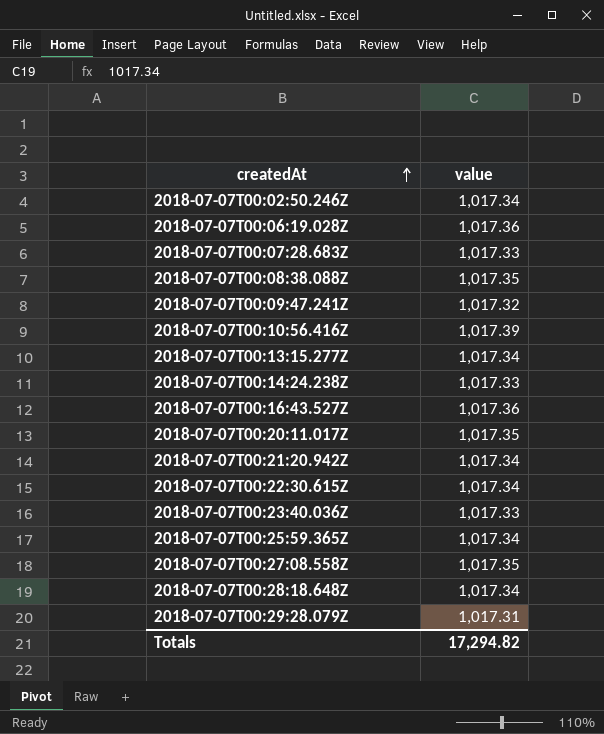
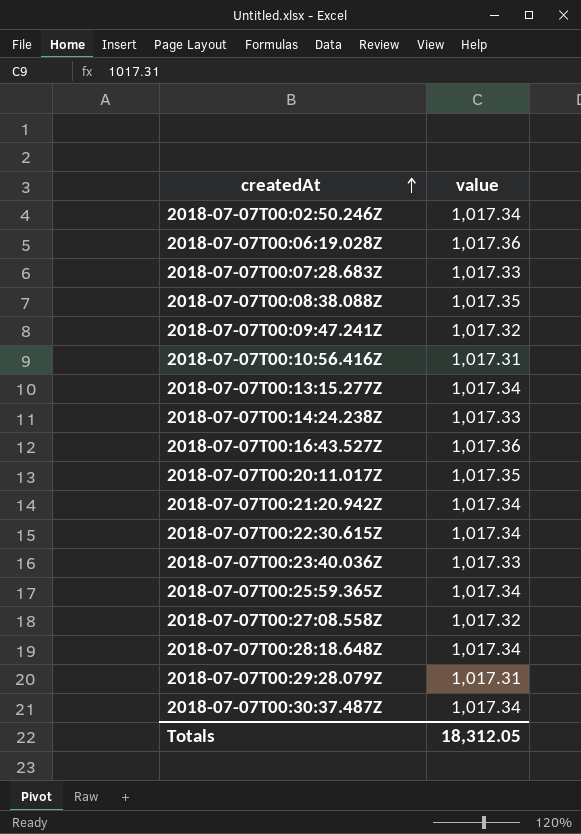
2018-07-07T00:10:56.416Z | value: 1,017.39 -> 1,017.31
2018-07-07T00:27:08.558Z | value: 1,017.35 -> 1,017.32
row 2018-07-07T00:30:37.487Z: none -> 1,017.34
Totals | value: 17,294.82 -> 18,312.05

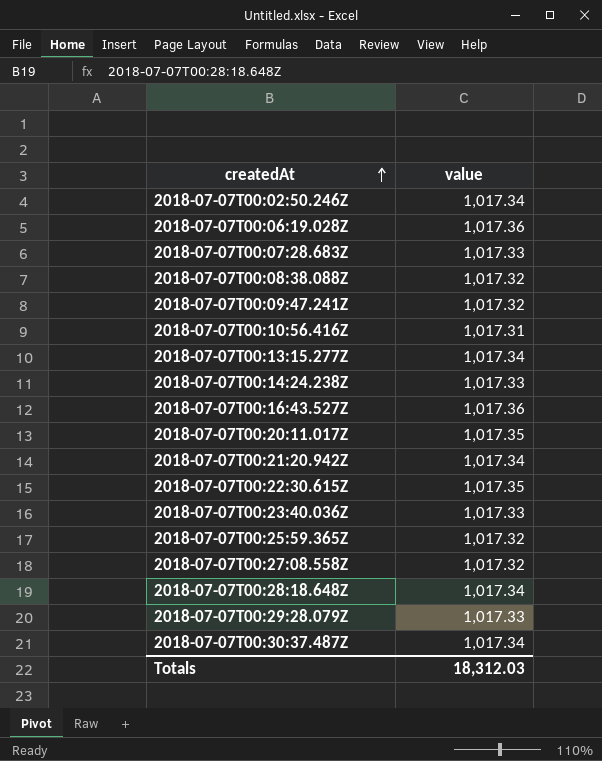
2018-07-07T00:08:38.088Z | value: 1,017.35 -> 1,017.32
2018-07-07T00:22:30.615Z | value: 1,017.34 -> 1,017.35
2018-07-07T00:25:59.365Z | value: 1,017.34 -> 1,017.32
2018-07-07T00:29:28.079Z | value: 1,017.31 -> 1,017.33
Totals | value: 18,312.05 -> 18,312.03

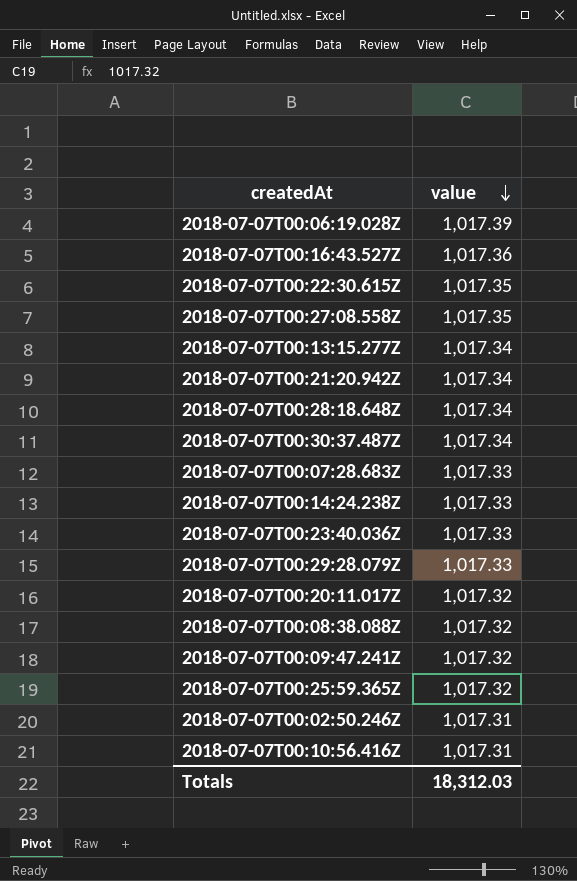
row order: createdAt ascending -> value descending
2018-07-07T00:06:19.028Z | value: 1,017.36 -> 1,017.39
2018-07-07T00:27:08.558Z | value: 1,017.32 -> 1,017.35
2018-07-07T00:20:11.017Z | value: 1,017.35 -> 1,017.32
2018-07-07T00:02:50.246Z | value: 1,017.34 -> 1,017.31

